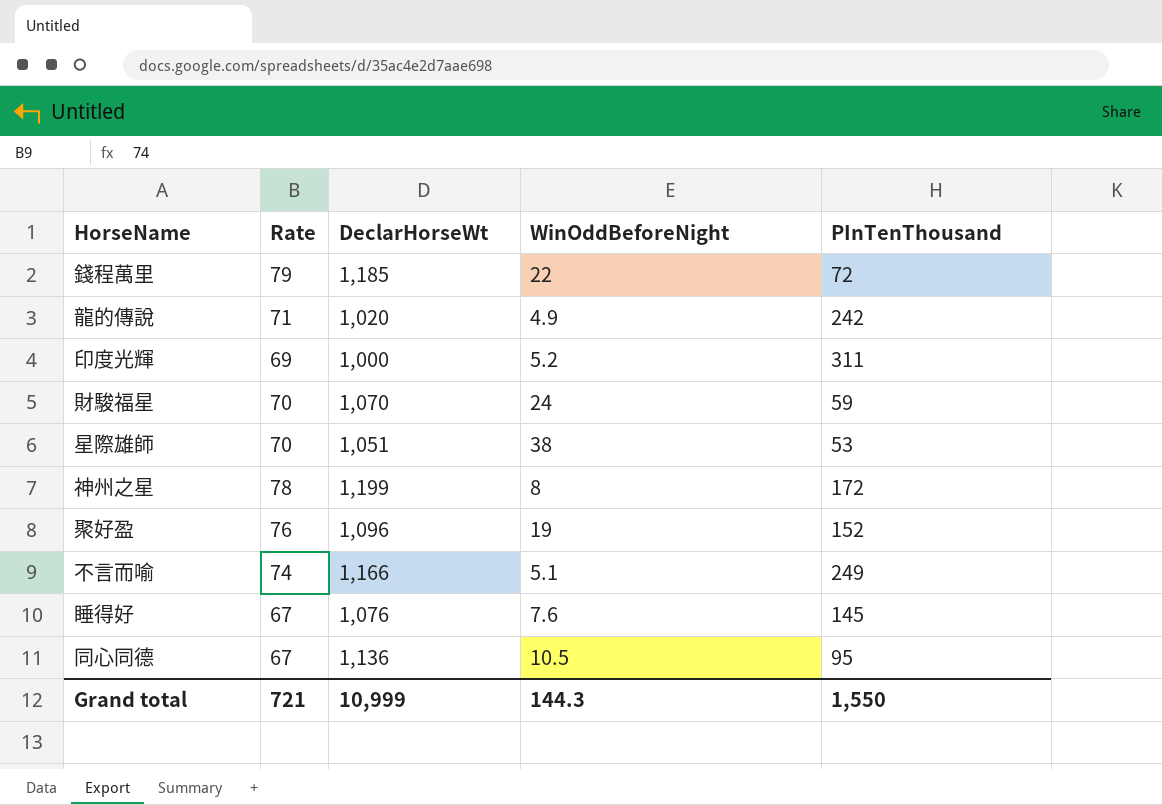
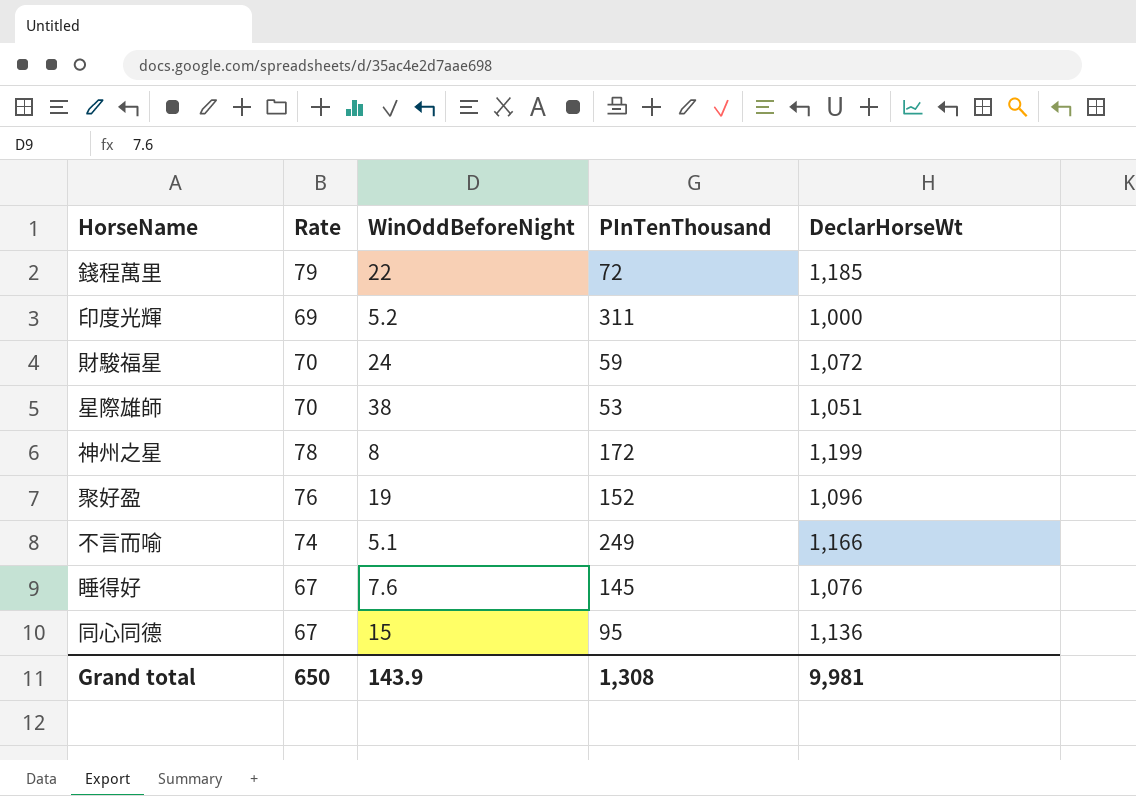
column DeclarHorseWt | position: 3 -> 5
row 龍的傳說: 71 | 1,020 | 4.9 | 242 -> none
財駿福星 | DeclarHorseWt: 1,070 -> 1,072
同心同德 | WinOddBeforeNight: 10.5 -> 15
Grand total | Rate: 721 -> 650
Grand total | WinOddBeforeNight: 144.3 -> 143.9
Grand total | PInTenThousand: 1,550 -> 1,308
Grand total | DeclarHorseWt: 10,999 -> 9,981

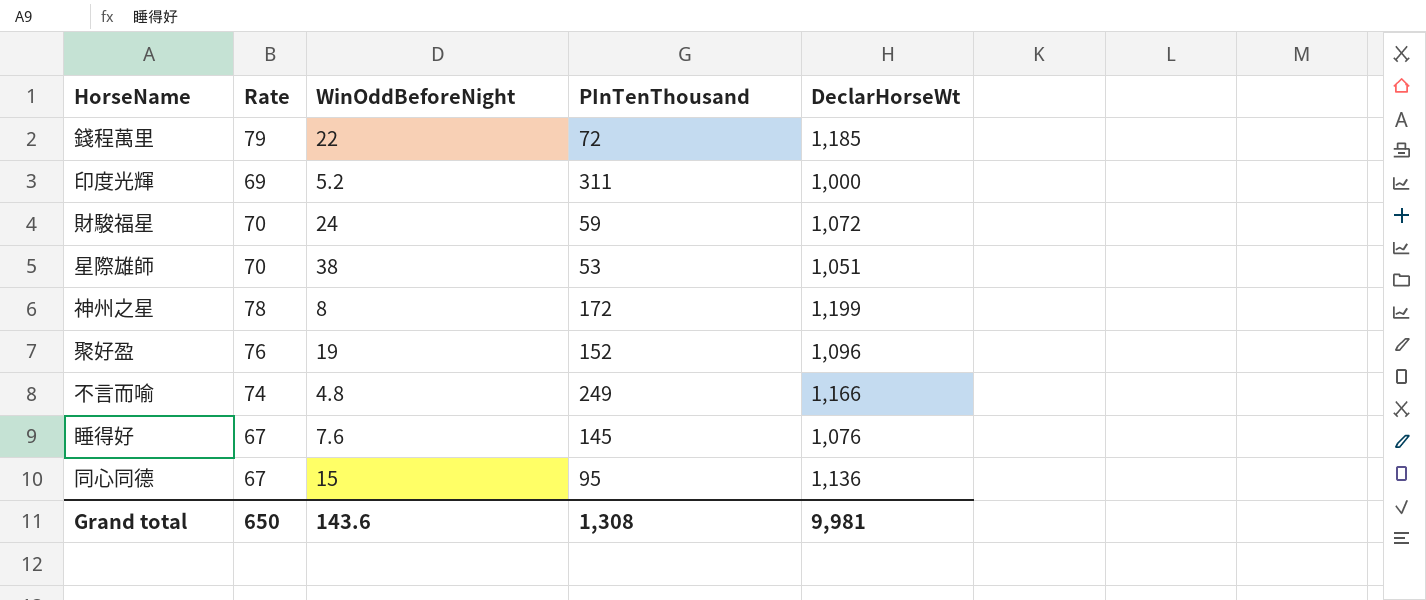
不言而喻 | WinOddBeforeNight: 5.1 -> 4.8
Grand total | WinOddBeforeNight: 143.9 -> 143.6

